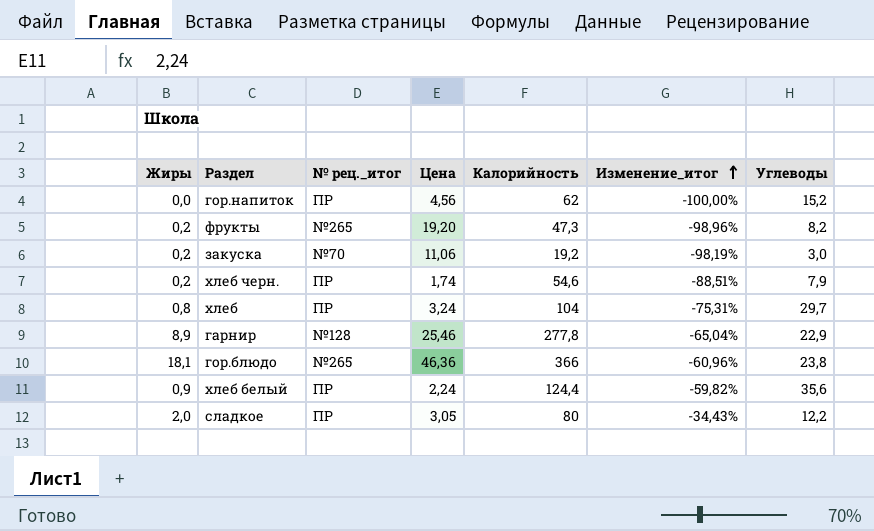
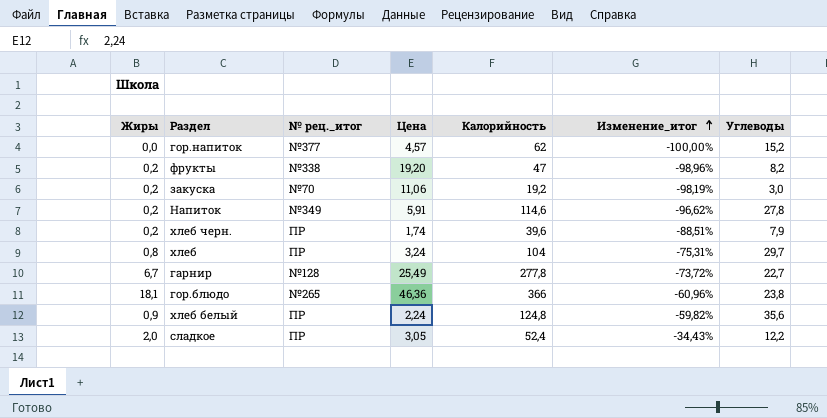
гор.напиток | № рец._итог: ПР -> №377
гор.напиток | Цена: 4,56 -> 4,57
фрукты | № рец._итог: №265 -> №338
фрукты | Калорийность: 47,3 -> 47
row Напиток: none -> 0,2 | №349 | 5,91 | 114,6 | -96,62% | 27,8
хлеб черн. | Калорийность: 54,6 -> 39,6
гарнир | Жиры: 8,9 -> 6,7
гарнир | Цена: 25,46 -> 25,49
гарнир | Изменение_итог: -65,04% -> -73,72%
гарнир | Углеводы: 22,9 -> 22,7
хлеб белый | Калорийность: 124,4 -> 124,8
сладкое | Калорийность: 80 -> 52,4

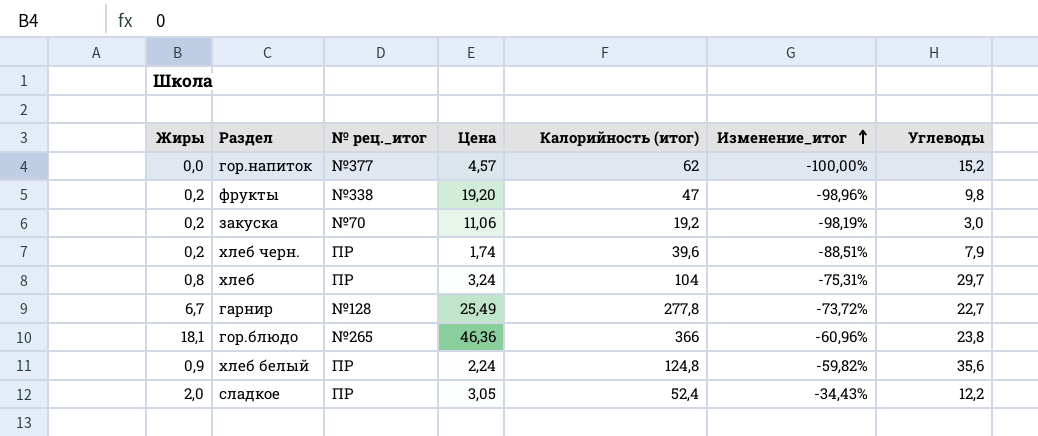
column name: Калорийность -> Калорийность (итог)
row Напиток: 0,2 | №349 | 5,91 | 114,6 | -96,62% | 27,8 -> none
фрукты | Углеводы: 8,2 -> 9,8

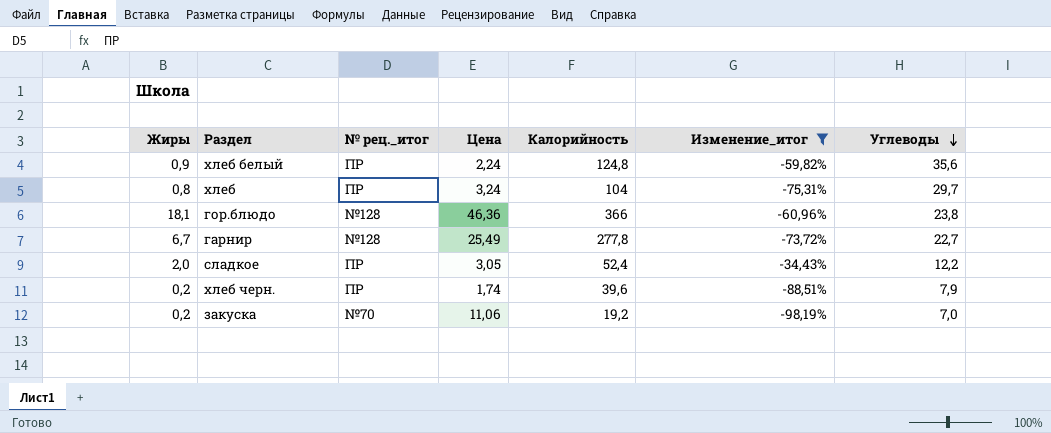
filter: none -> Изменение_итог >= -98,19%
row order: Изменение_итог ascending -> Углеводы descending
column name: Калорийность (итог) -> Калорийность
гор.блюдо | № рец._итог: №265 -> №128
закуска | Углеводы: 3,0 -> 7,0

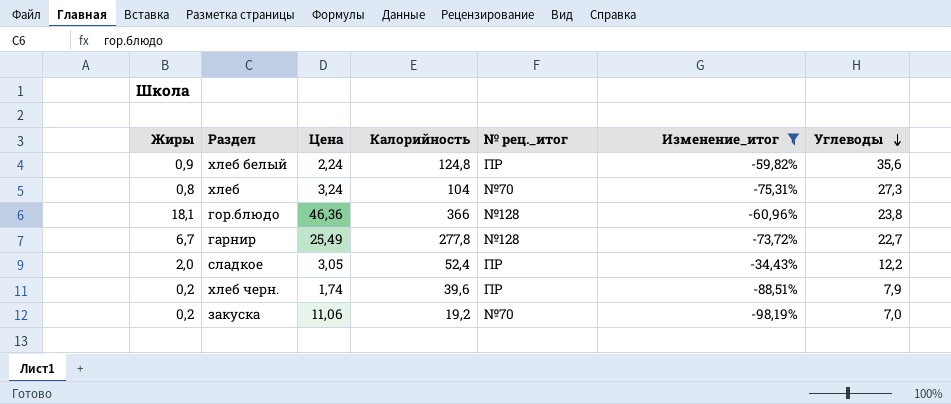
column № рец._итог | position: 3 -> 5
хлеб | № рец._итог: ПР -> №70
хлеб | Углеводы: 29,7 -> 27,3

